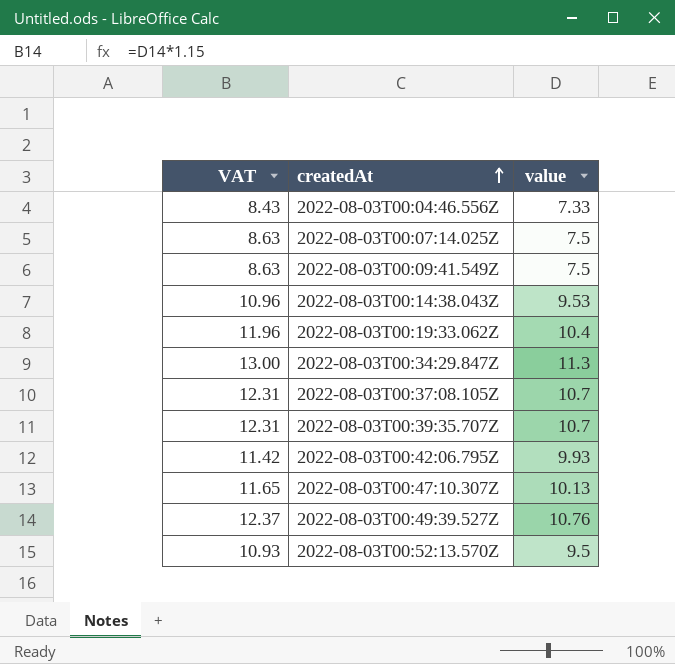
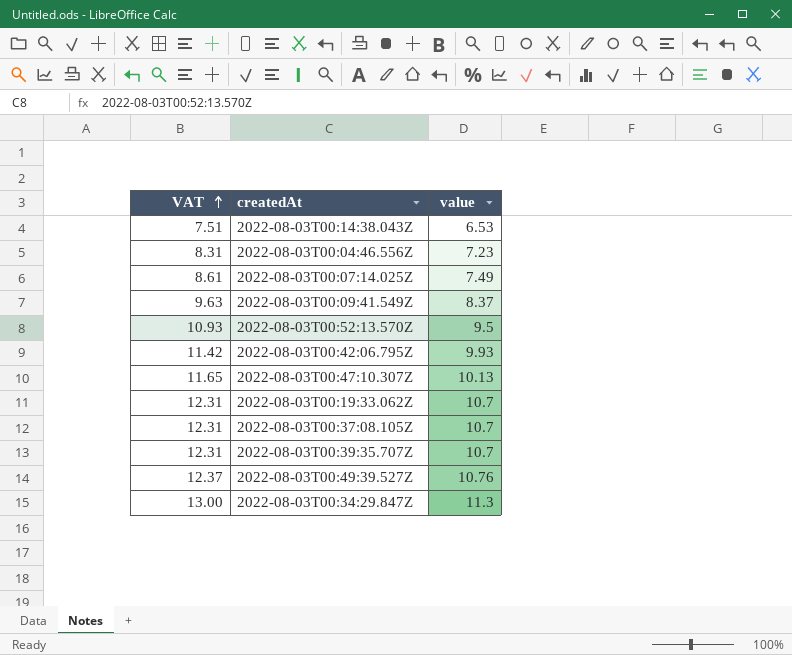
row order: createdAt ascending -> VAT ascending
2022-08-03T00:14:38.043Z | VAT: 10.96 -> 7.51
2022-08-03T00:14:38.043Z | value: 9.53 -> 6.53
2022-08-03T00:04:46.556Z | VAT: 8.43 -> 8.31
2022-08-03T00:04:46.556Z | value: 7.33 -> 7.23
2022-08-03T00:07:14.025Z | VAT: 8.63 -> 8.61
2022-08-03T00:07:14.025Z | value: 7.5 -> 7.49
2022-08-03T00:09:41.549Z | VAT: 8.63 -> 9.63
2022-08-03T00:09:41.549Z | value: 7.5 -> 8.37
2022-08-03T00:19:33.062Z | VAT: 11.96 -> 12.31
2022-08-03T00:19:33.062Z | value: 10.4 -> 10.7

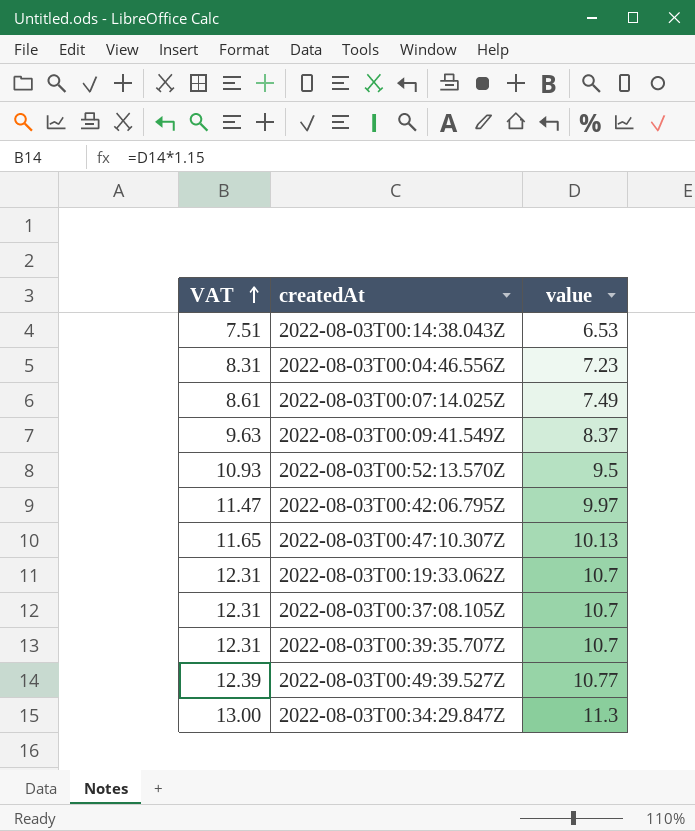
2022-08-03T00:42:06.795Z | VAT: 11.42 -> 11.47
2022-08-03T00:42:06.795Z | value: 9.93 -> 9.97
2022-08-03T00:49:39.527Z | VAT: 12.37 -> 12.39
2022-08-03T00:49:39.527Z | value: 10.76 -> 10.77

